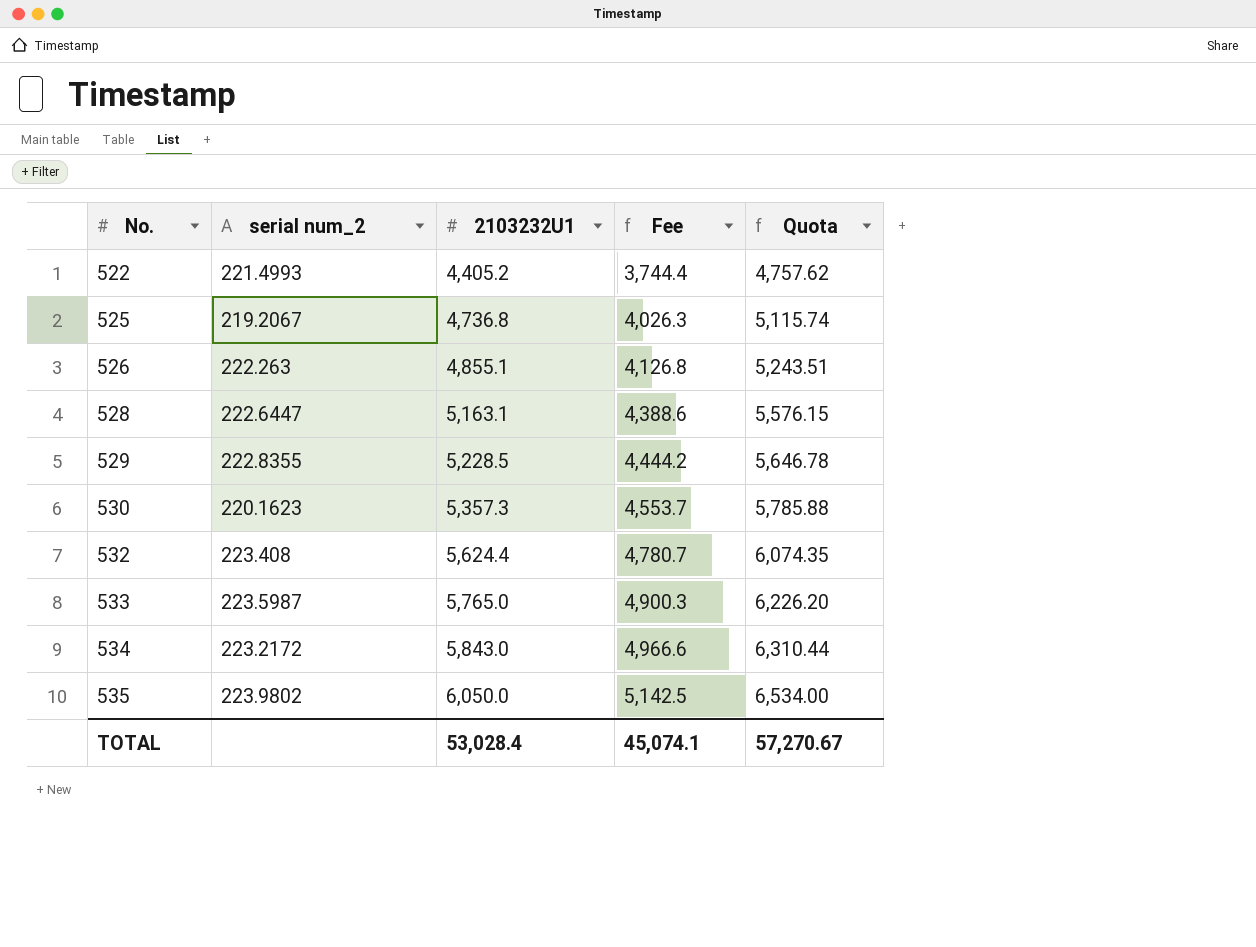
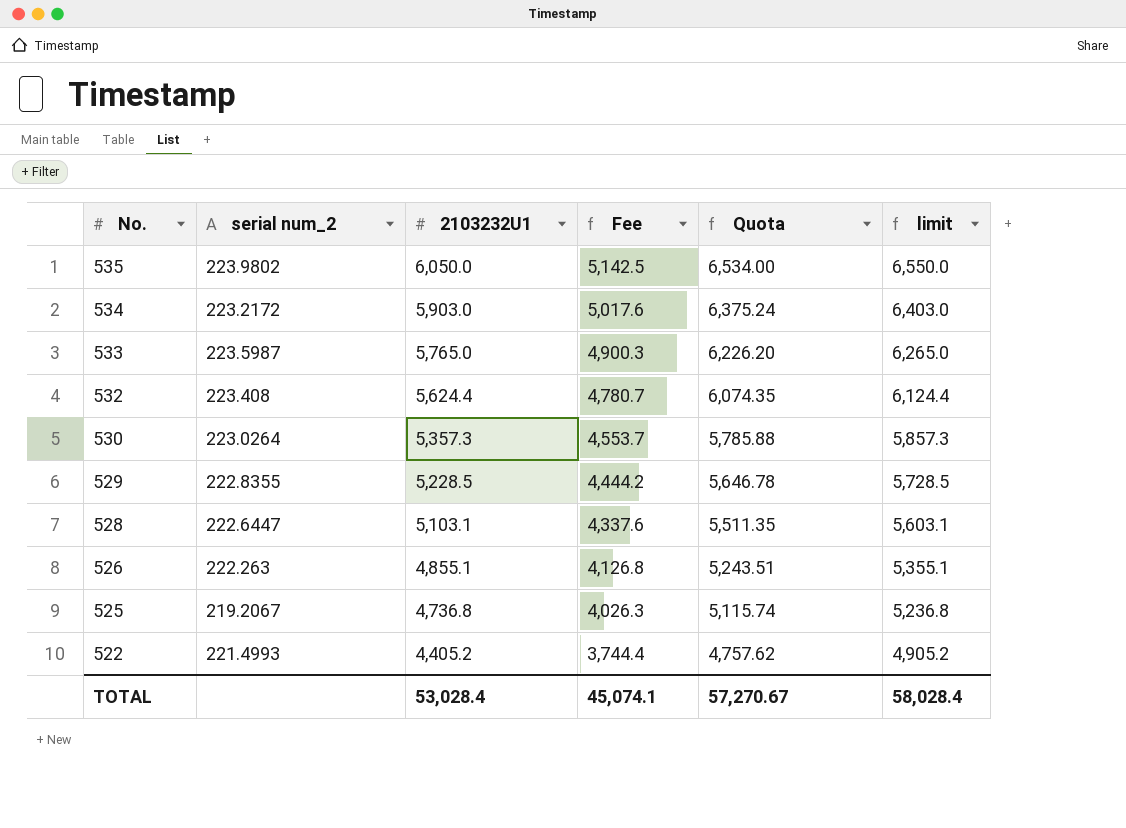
row order: No. ascending -> No. descending
column limit | formula: none -> [2103232U1] + 500
534 | 2103232U1: 5,843.0 -> 5,903.0
534 | Fee: 4,966.6 -> 5,017.6
534 | Quota: 6,310.44 -> 6,375.24
530 | serial num_2: 220.1623 -> 223.0264
528 | 2103232U1: 5,163.1 -> 5,103.1
528 | Fee: 4,388.6 -> 4,337.6
528 | Quota: 5,576.15 -> 5,511.35

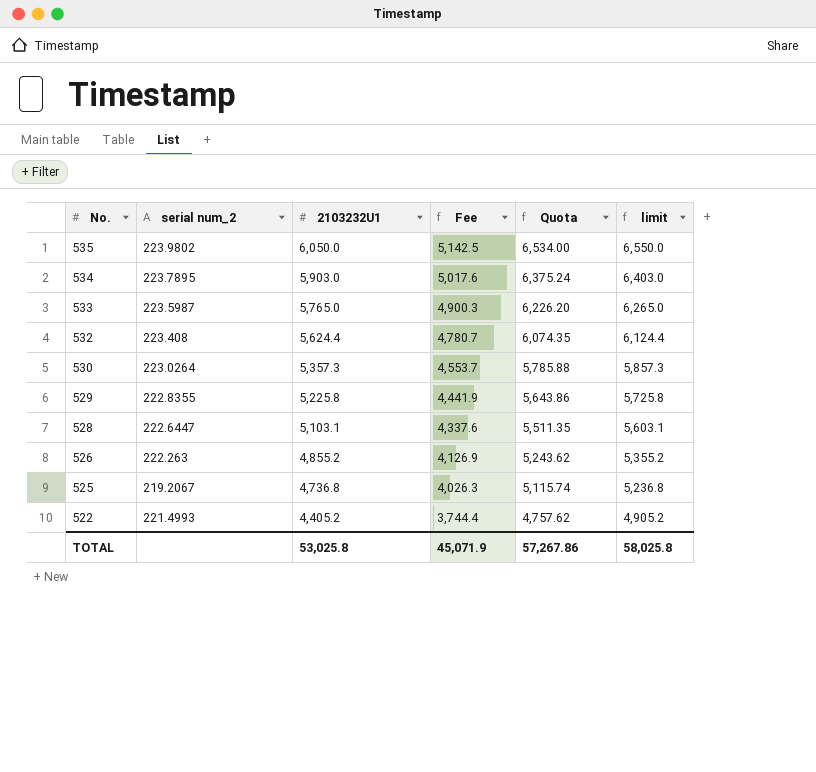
534 | serial num_2: 223.2172 -> 223.7895
529 | 2103232U1: 5,228.5 -> 5,225.8
529 | Fee: 4,444.2 -> 4,441.9
529 | Quota: 5,646.78 -> 5,643.86
529 | limit: 5,728.5 -> 5,725.8
526 | 2103232U1: 4,855.1 -> 4,855.2
526 | Fee: 4,126.8 -> 4,126.9
526 | Quota: 5,243.51 -> 5,243.62
526 | limit: 5,355.1 -> 5,355.2
TOTAL | 2103232U1: 53,028.4 -> 53,025.8
TOTAL | Fee: 45,074.1 -> 45,071.9
TOTAL | Quota: 57,270.67 -> 57,267.86
TOTAL | limit: 58,028.4 -> 58,025.8

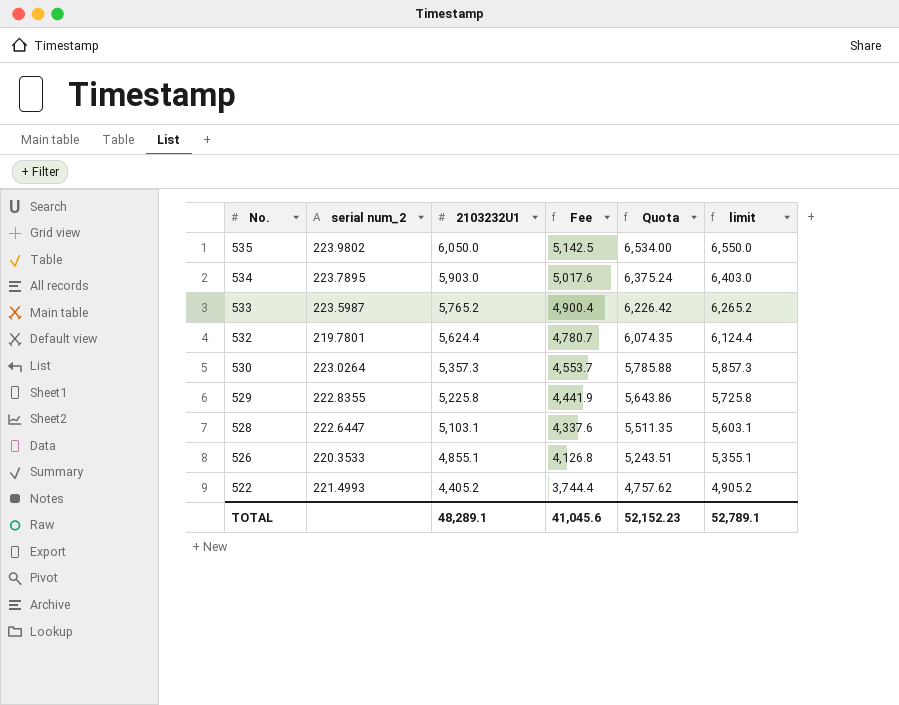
row 525: 219.2067 | 4,736.8 | 4,026.3 | 5,115.74 | 5,236.8 -> none
533 | 2103232U1: 5,765.0 -> 5,765.2
533 | Fee: 4,900.3 -> 4,900.4
533 | Quota: 6,226.20 -> 6,226.42
533 | limit: 6,265.0 -> 6,265.2
532 | serial num_2: 223.408 -> 219.7801
526 | serial num_2: 222.263 -> 220.3533
526 | 2103232U1: 4,855.2 -> 4,855.1
526 | Fee: 4,126.9 -> 4,126.8
526 | Quota: 5,243.62 -> 5,243.51
526 | limit: 5,355.2 -> 5,355.1
TOTAL | 2103232U1: 53,025.8 -> 48,289.1
TOTAL | Fee: 45,071.9 -> 41,045.6
TOTAL | Quota: 57,267.86 -> 52,152.23
TOTAL | limit: 58,025.8 -> 52,789.1

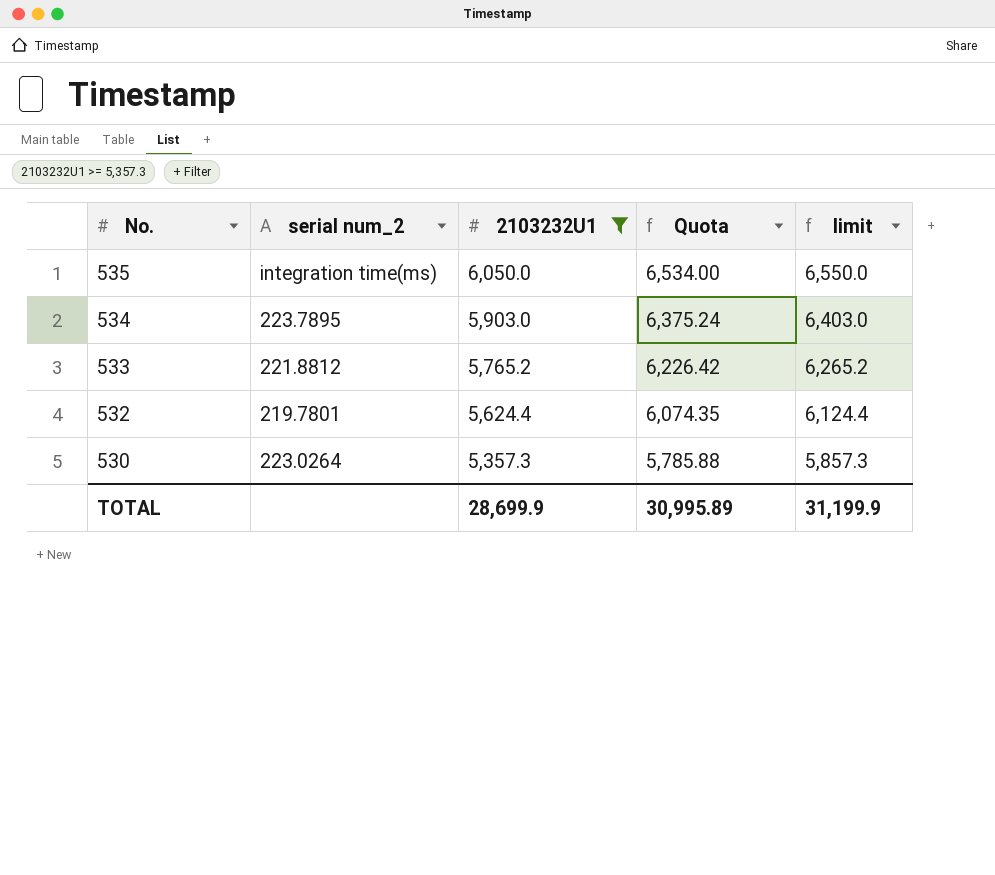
filter: none -> 2103232U1 >= 5,357.3
column Fee | formula: [2103232U1] * 0.85 -> none
535 | serial num_2: 223.9802 -> integration time(ms)
533 | serial num_2: 223.5987 -> 221.8812
TOTAL | 2103232U1: 48,289.1 -> 28,699.9
TOTAL | Quota: 52,152.23 -> 30,995.89
TOTAL | limit: 52,789.1 -> 31,199.9

